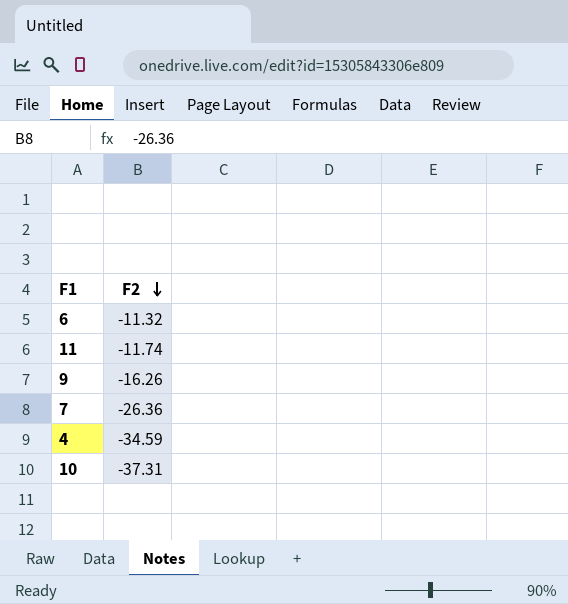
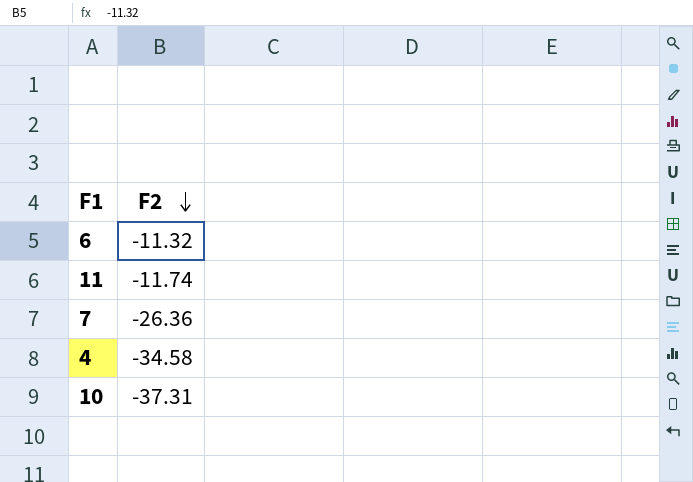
row 9: -16.26 -> none
4 | F2: -34.59 -> -34.58

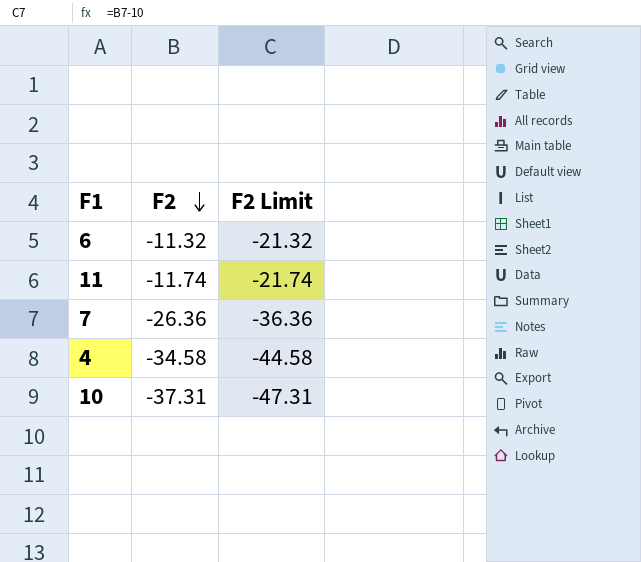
column F2 Limit | formula: none -> [F2] - 10

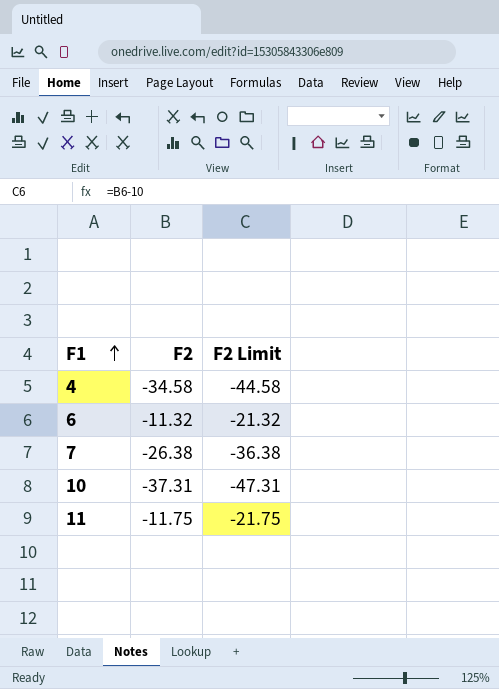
row order: F2 descending -> F1 ascending
7 | F2: -26.36 -> -26.38
7 | F2 Limit: -36.36 -> -36.38
11 | F2: -11.74 -> -11.75
11 | F2 Limit: -21.74 -> -21.75

